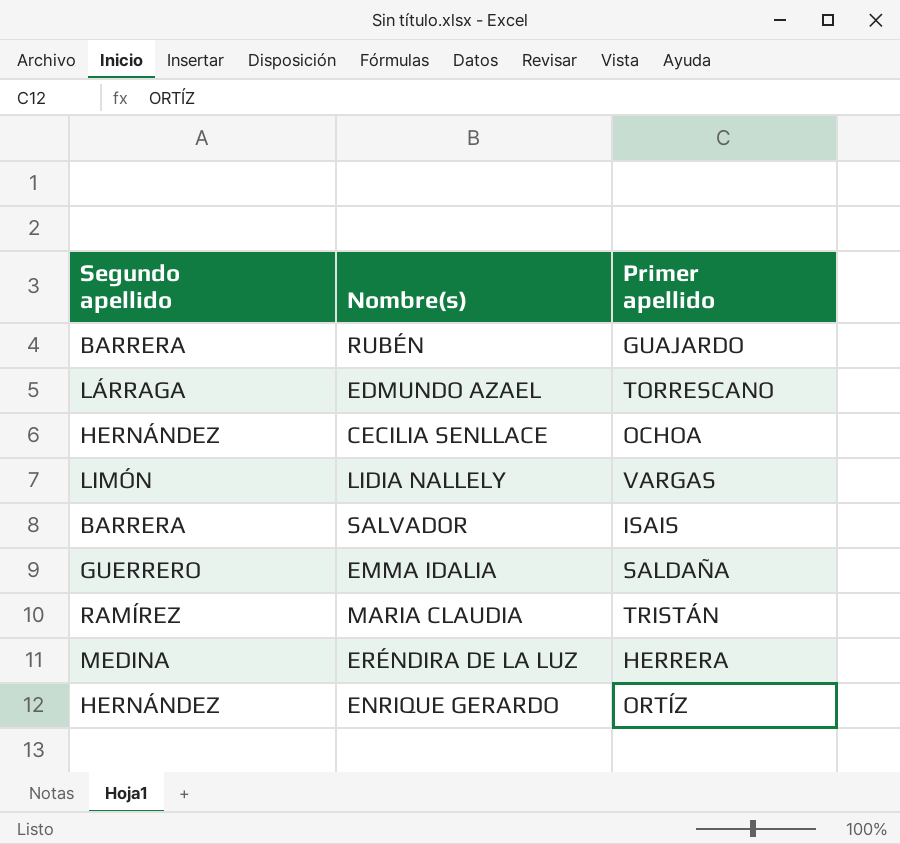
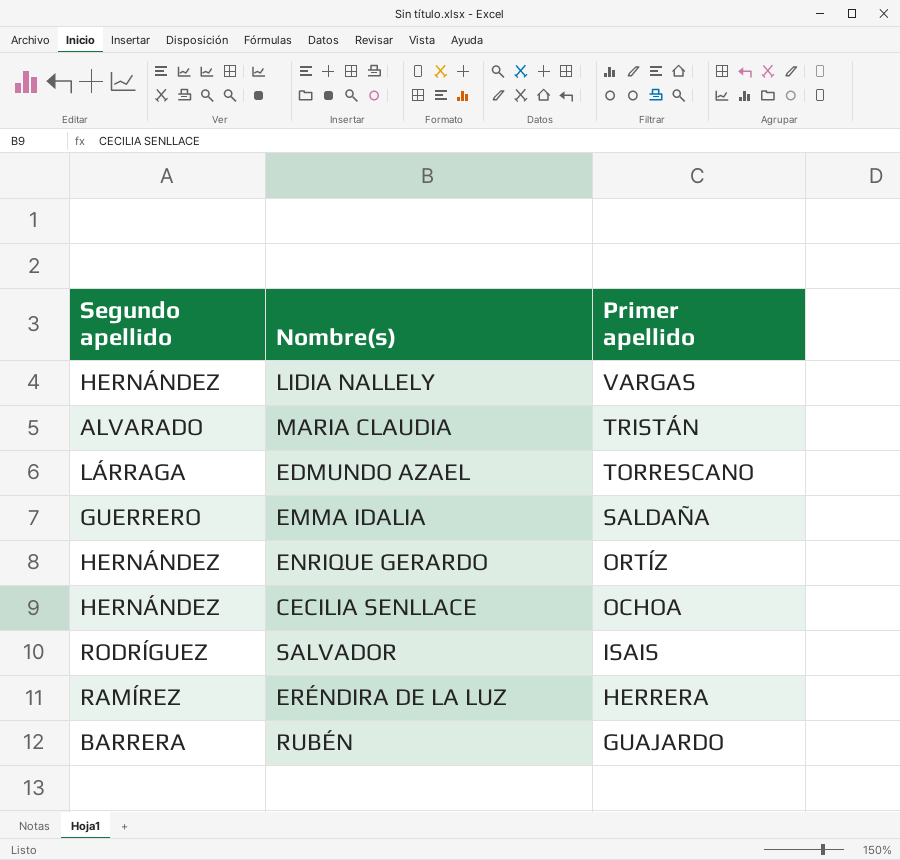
row order: none -> Primer apellido descending
LIDIA NALLELY | Segundo apellido: LIMÓN -> HERNÁNDEZ
MARIA CLAUDIA | Segundo apellido: RAMÍREZ -> ALVARADO
SALVADOR | Segundo apellido: BARRERA -> RODRÍGUEZ
ERÉNDIRA DE LA LUZ | Segundo apellido: MEDINA -> RAMÍREZ

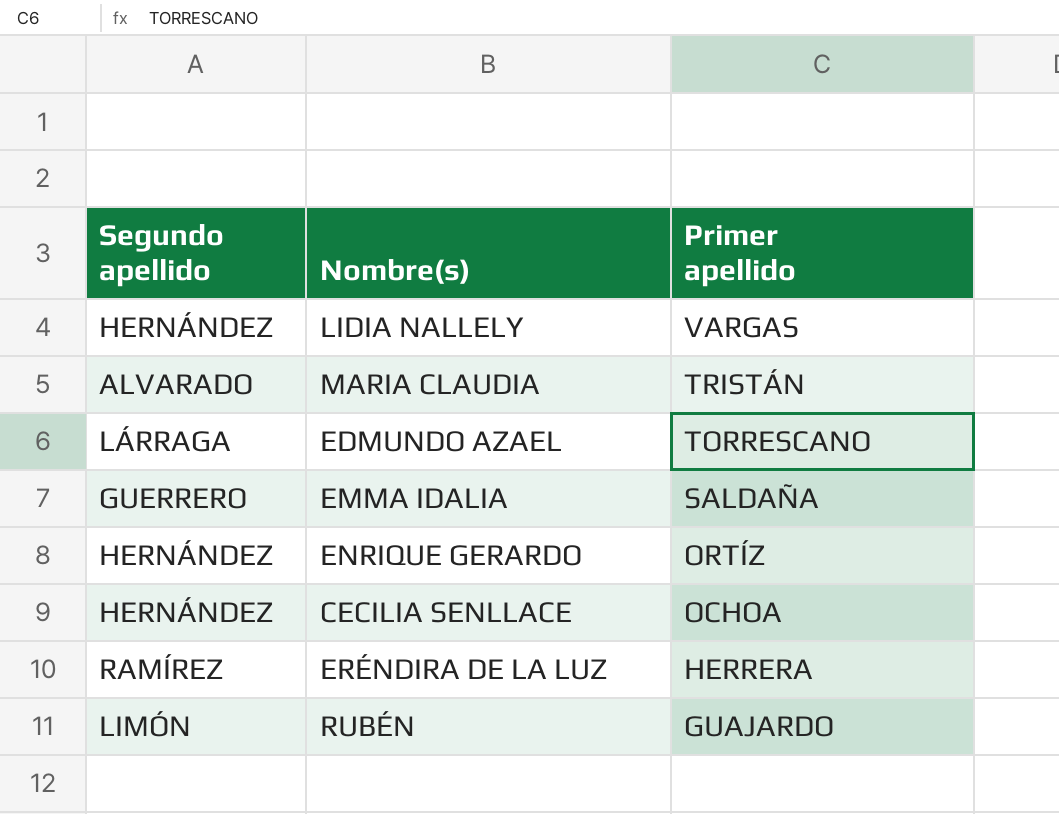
row SALVADOR: RODRÍGUEZ | ISAIS -> none
RUBÉN | Segundo apellido: BARRERA -> LIMÓN

